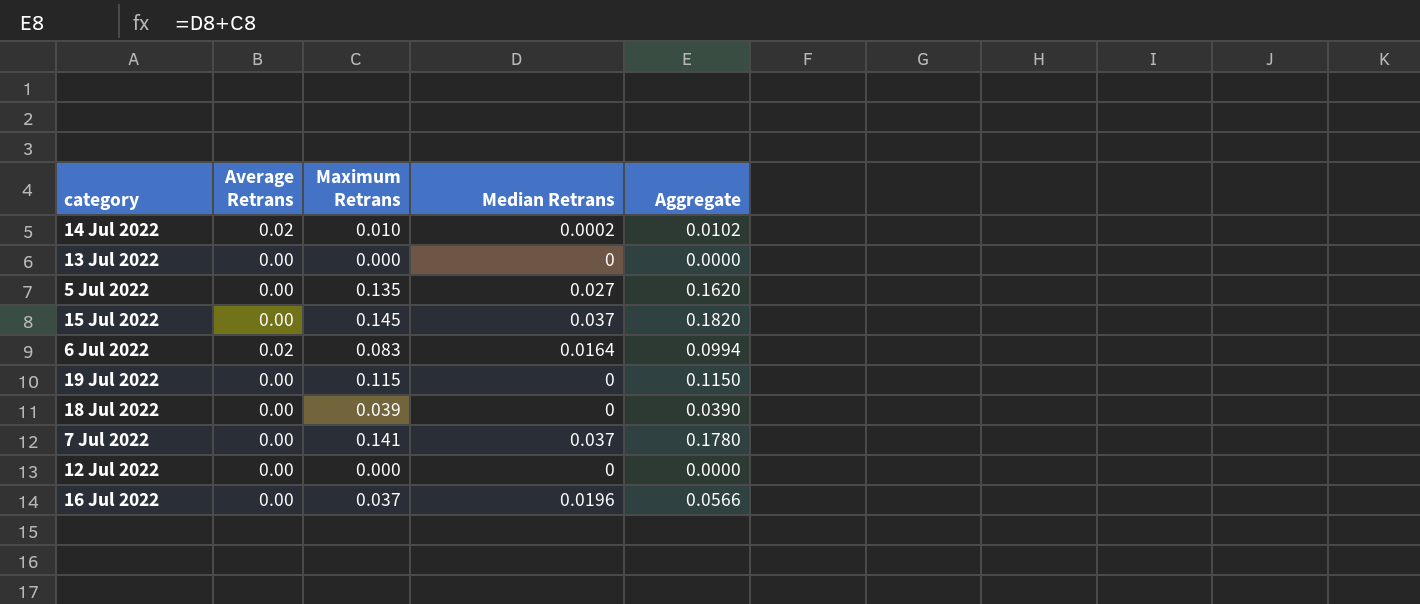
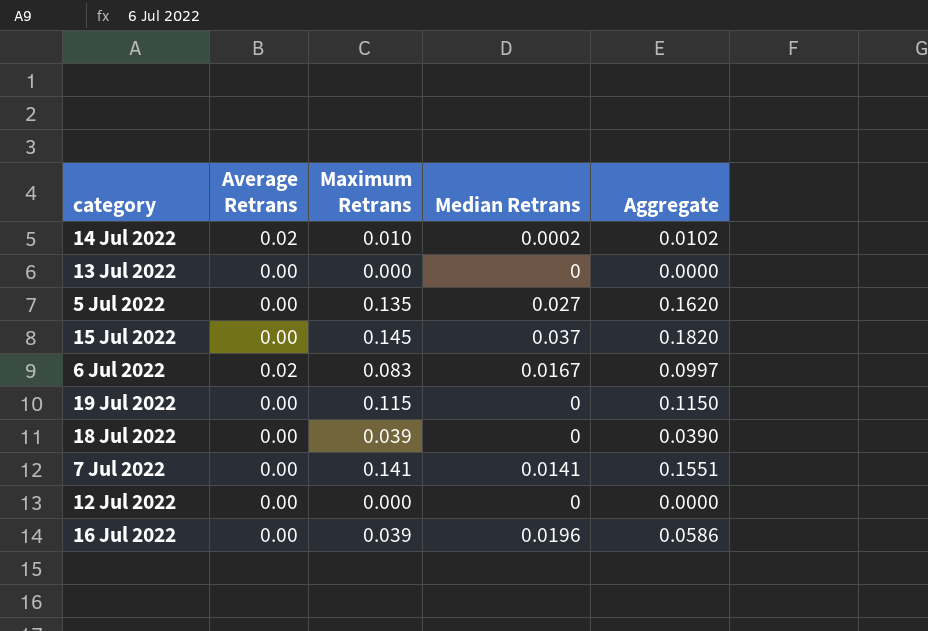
6 Jul 2022 | Median Retrans: 0.0164 -> 0.0167
6 Jul 2022 | Aggregate: 0.0994 -> 0.0997
7 Jul 2022 | Median Retrans: 0.037 -> 0.0141
7 Jul 2022 | Aggregate: 0.1780 -> 0.1551
16 Jul 2022 | Maximum Retrans: 0.037 -> 0.039
16 Jul 2022 | Aggregate: 0.0566 -> 0.0586

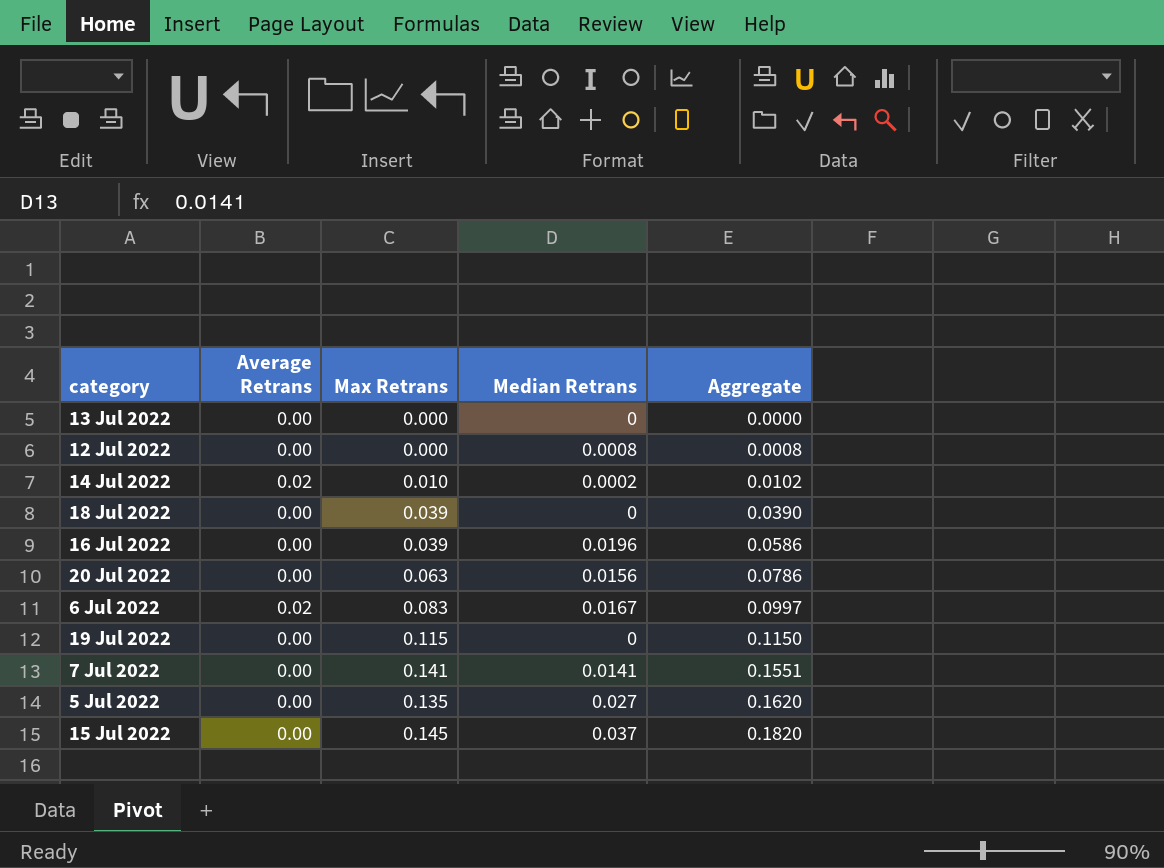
row order: none -> Aggregate ascending
column name: Maximum Retrans -> Max Retrans
12 Jul 2022 | Median Retrans: 0 -> 0.0008
12 Jul 2022 | Aggregate: 0.0000 -> 0.0008
row 20 Jul 2022: none -> 0.00 | 0.063 | 0.0156 | 0.0786

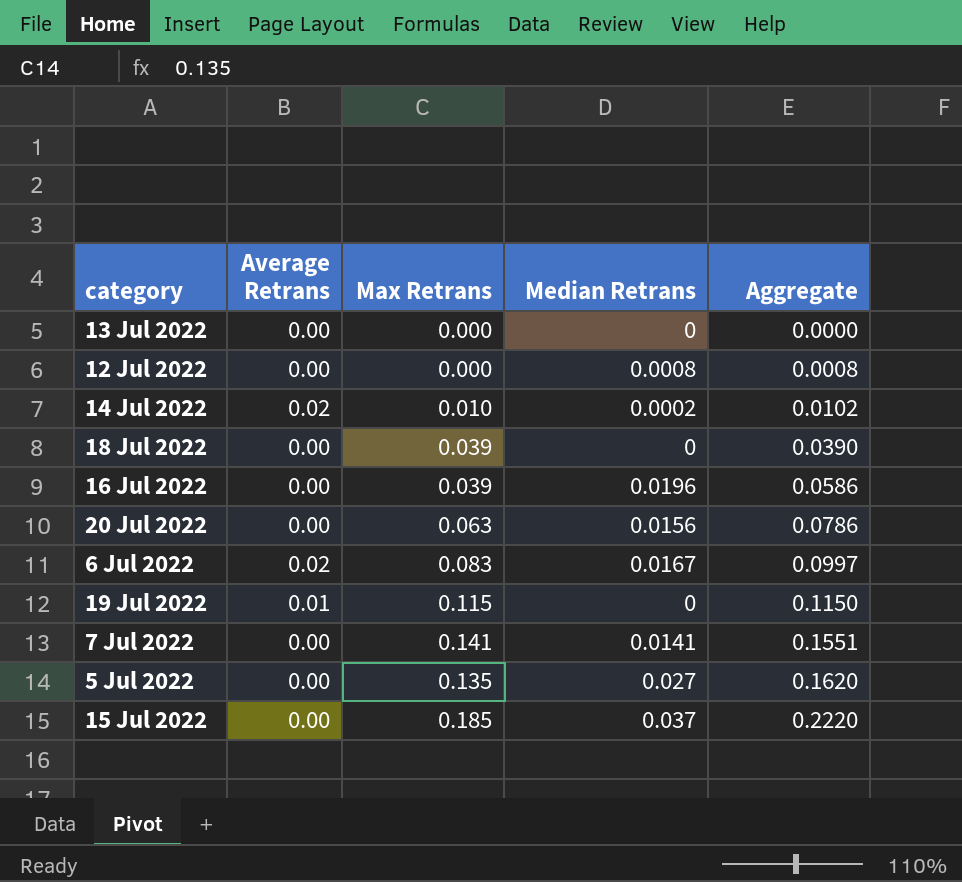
19 Jul 2022 | Average Retrans: 0.00 -> 0.01
15 Jul 2022 | Max Retrans: 0.145 -> 0.185
15 Jul 2022 | Aggregate: 0.1820 -> 0.2220

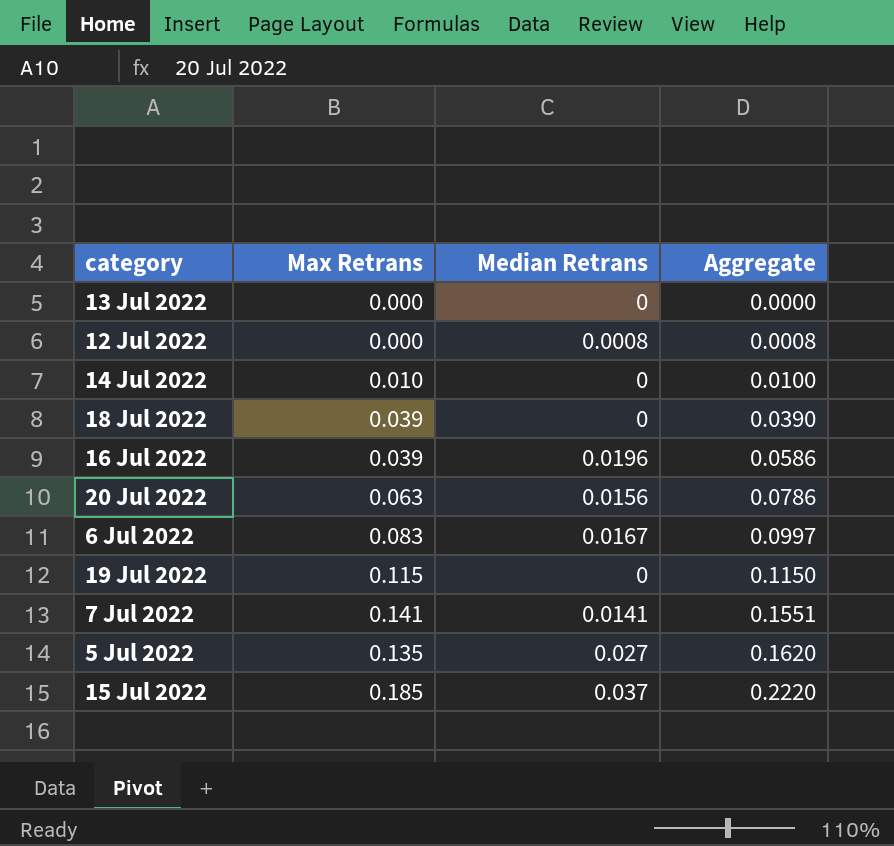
column Average Retrans | position: 2 -> none
14 Jul 2022 | Median Retrans: 0.0002 -> 0
14 Jul 2022 | Aggregate: 0.0102 -> 0.0100

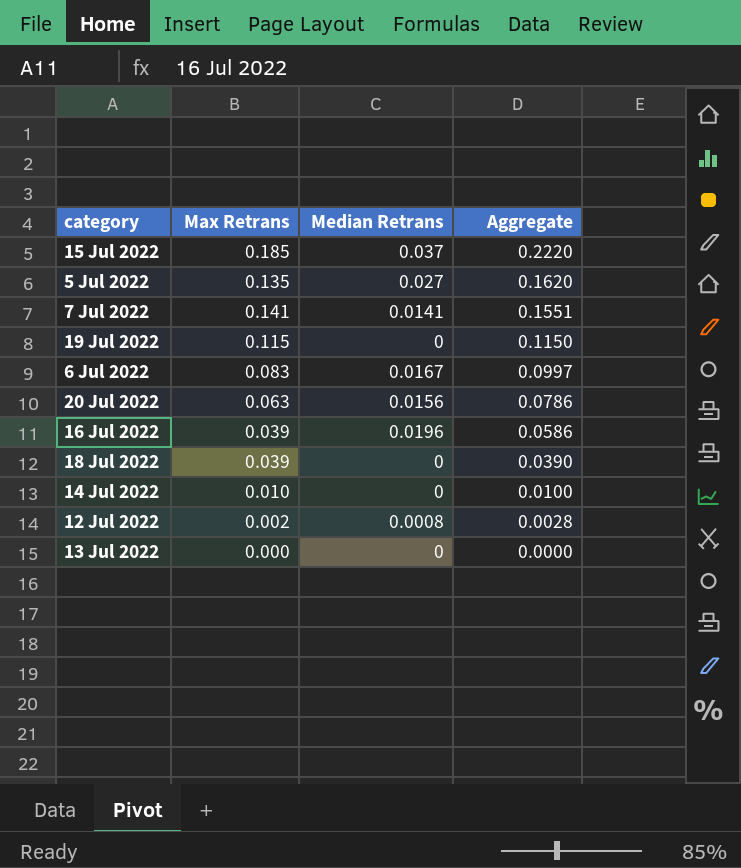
row order: Aggregate ascending -> Aggregate descending
12 Jul 2022 | Max Retrans: 0.000 -> 0.002
12 Jul 2022 | Aggregate: 0.0008 -> 0.0028

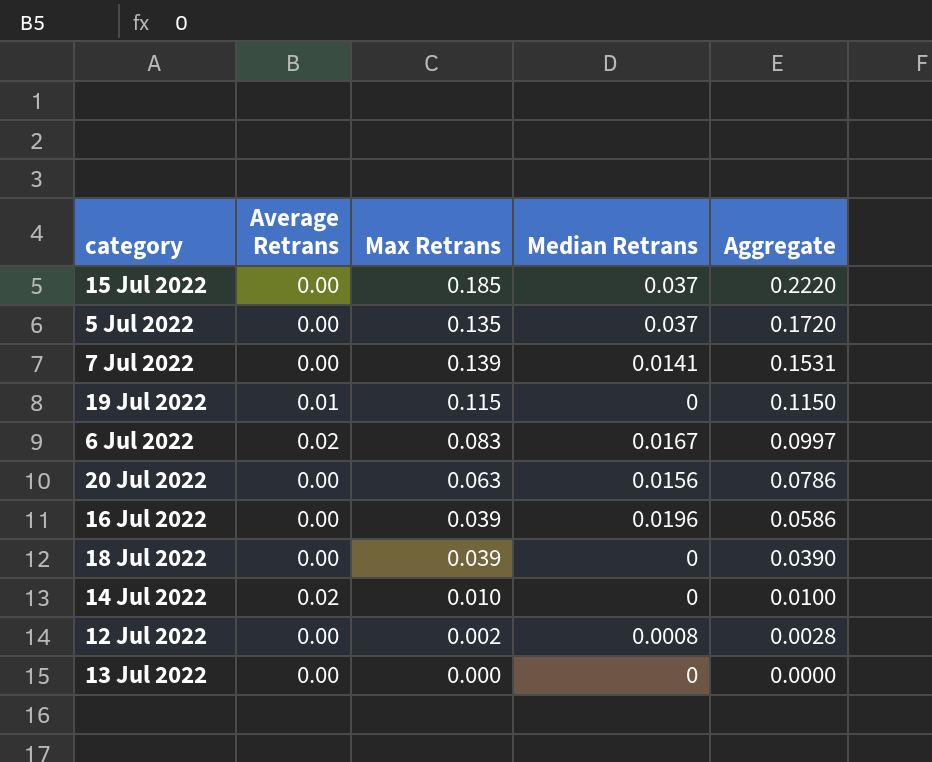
column Average Retrans | position: none -> 2
5 Jul 2022 | Median Retrans: 0.027 -> 0.037
5 Jul 2022 | Aggregate: 0.1620 -> 0.1720
7 Jul 2022 | Max Retrans: 0.141 -> 0.139
7 Jul 2022 | Aggregate: 0.1551 -> 0.1531

